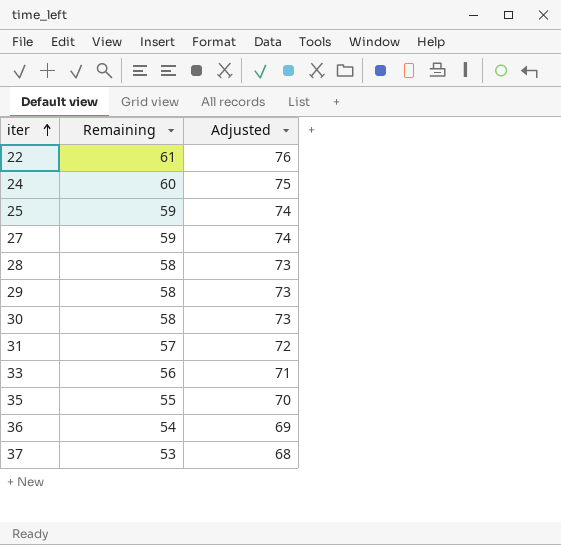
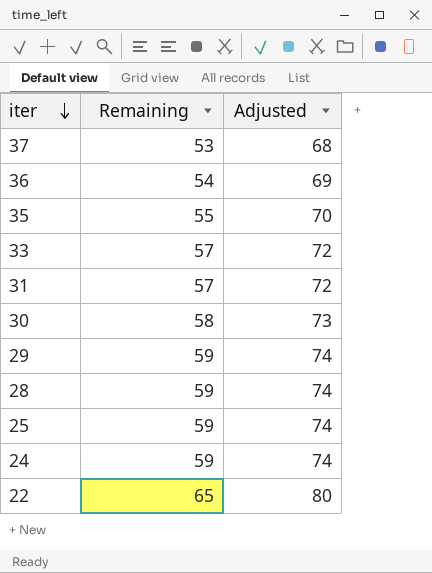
row order: iter ascending -> iter descending
row 27: 59 | 74 -> none
33 | Remaining: 56 -> 57
33 | Adjusted: 71 -> 72
29 | Remaining: 58 -> 59
29 | Adjusted: 73 -> 74
28 | Remaining: 58 -> 59
28 | Adjusted: 73 -> 74
24 | Remaining: 60 -> 59
24 | Adjusted: 75 -> 74
22 | Remaining: 61 -> 65
22 | Adjusted: 76 -> 80

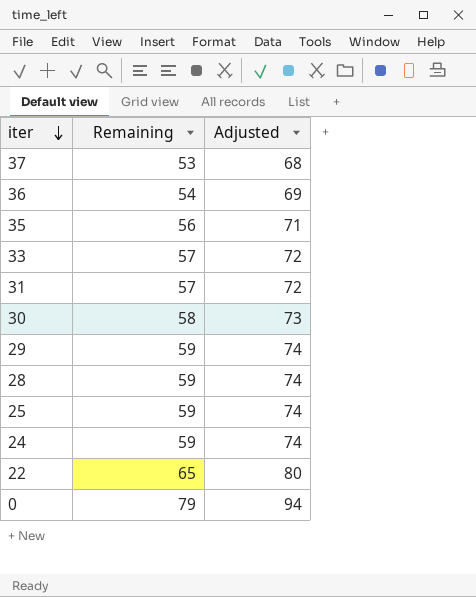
35 | Remaining: 55 -> 56
35 | Adjusted: 70 -> 71
row 0: none -> 79 | 94

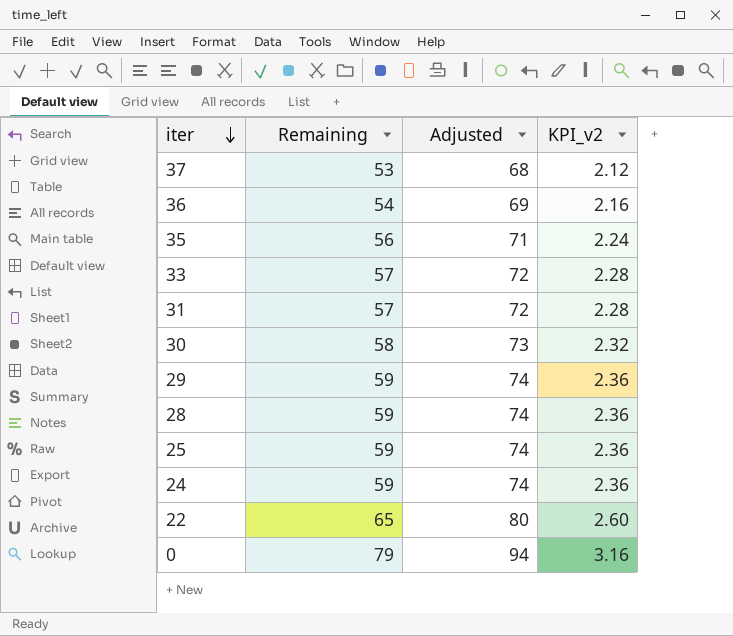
column KPI_v2 | formula: none -> [Remaining] * 0.04

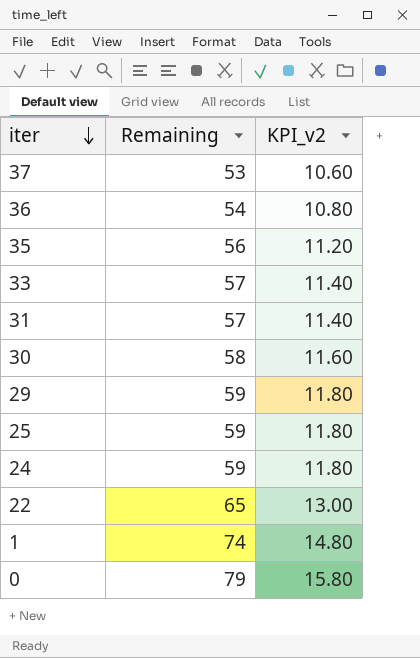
column Adjusted | formula: [Remaining] + 15 -> none
column KPI_v2 | formula: [Remaining] * 0.04 -> [Remaining] * 0.2
row 28: 59 | 74 | 2.36 -> none
row 1: none -> 74 | 14.80

